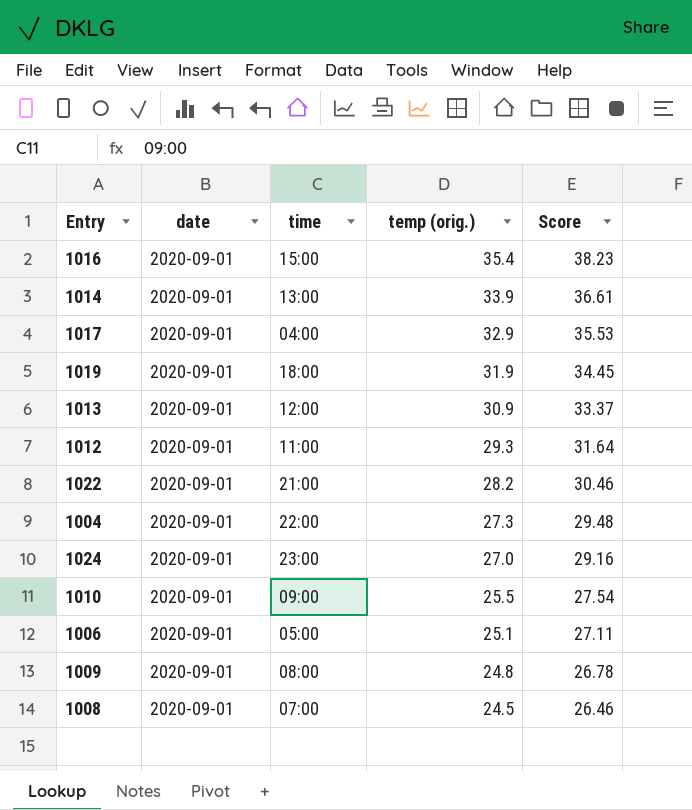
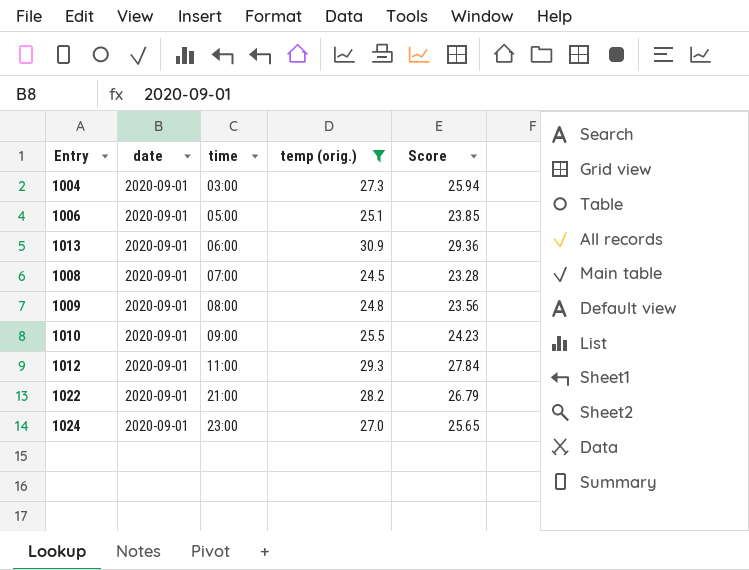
filter: none -> temp (orig.) <= 30.9
row order: temp (orig.) descending -> time ascending
column Score | formula: [temp (orig.)] * 1.08 -> [temp (orig.)] * 0.95
1004 | time: 22:00 -> 03:00
1013 | time: 12:00 -> 06:00

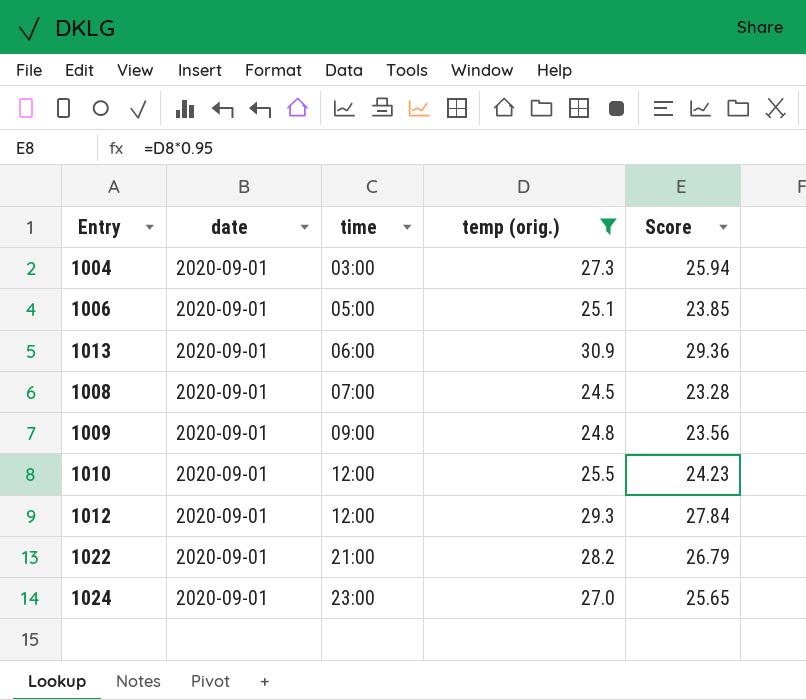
1009 | time: 08:00 -> 09:00
1010 | time: 09:00 -> 12:00
1012 | time: 11:00 -> 12:00

